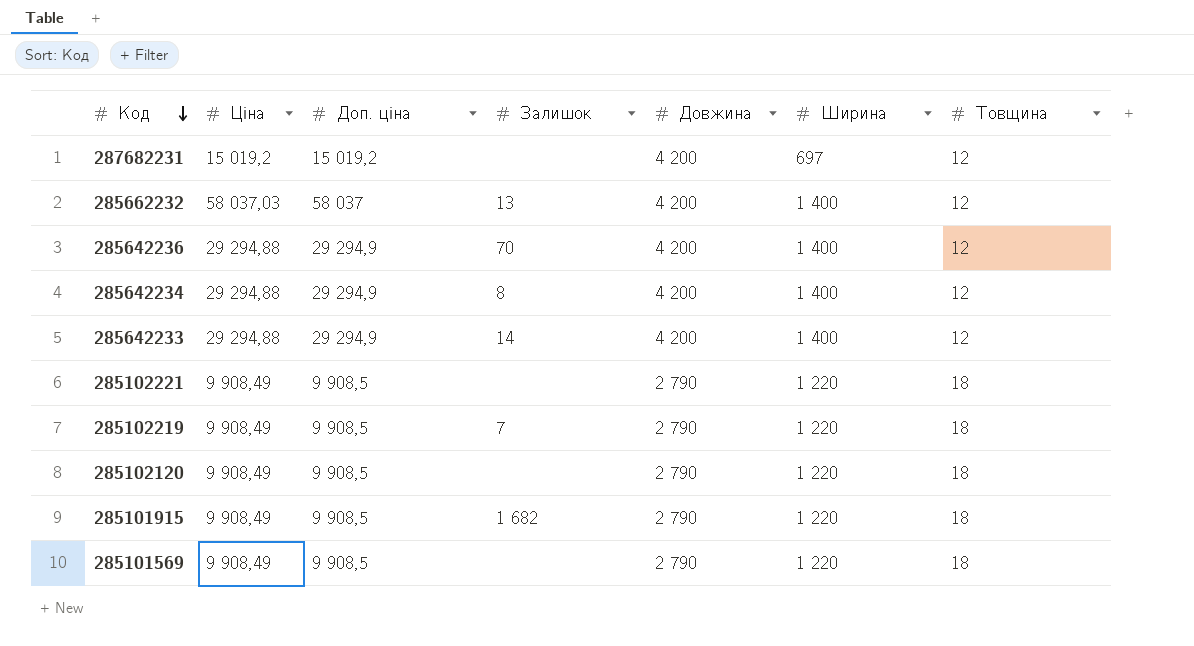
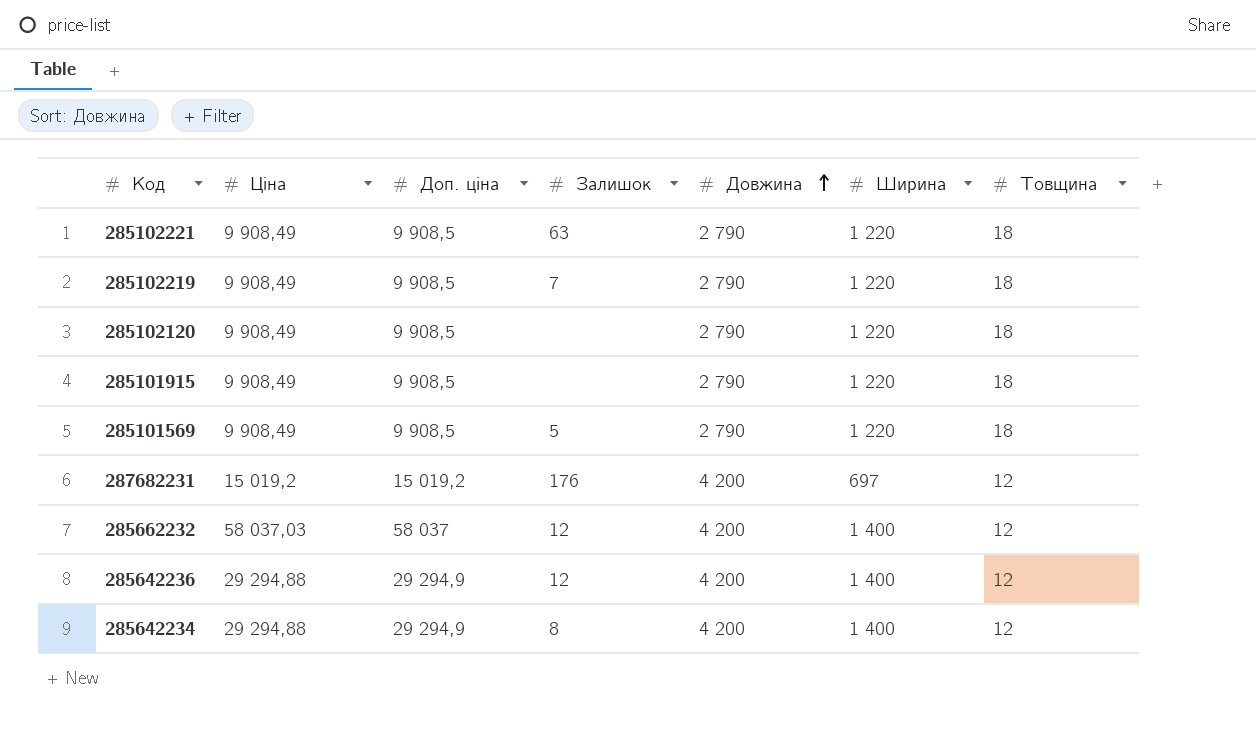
row order: Код descending -> Довжина ascending
row 285642233: 29 294,88 | 29 294,9 | 14 | 4 200 | 1 400 | 12 -> none
285102221 | Залишок: none -> 63
285101915 | Залишок: 1 682 -> none
285101569 | Залишок: none -> 5
287682231 | Залишок: none -> 176
285662232 | Залишок: 13 -> 12
285642236 | Залишок: 70 -> 12

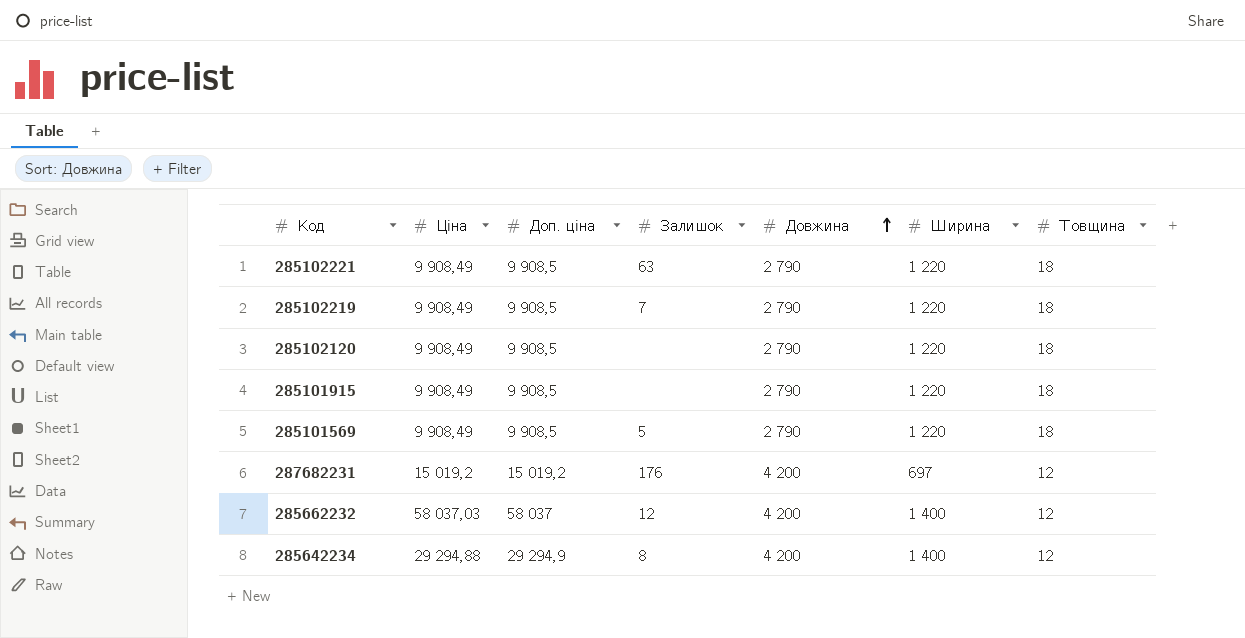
row 285642236: 29 294,88 | 29 294,9 | 12 | 4 200 | 1 400 | 12 -> none

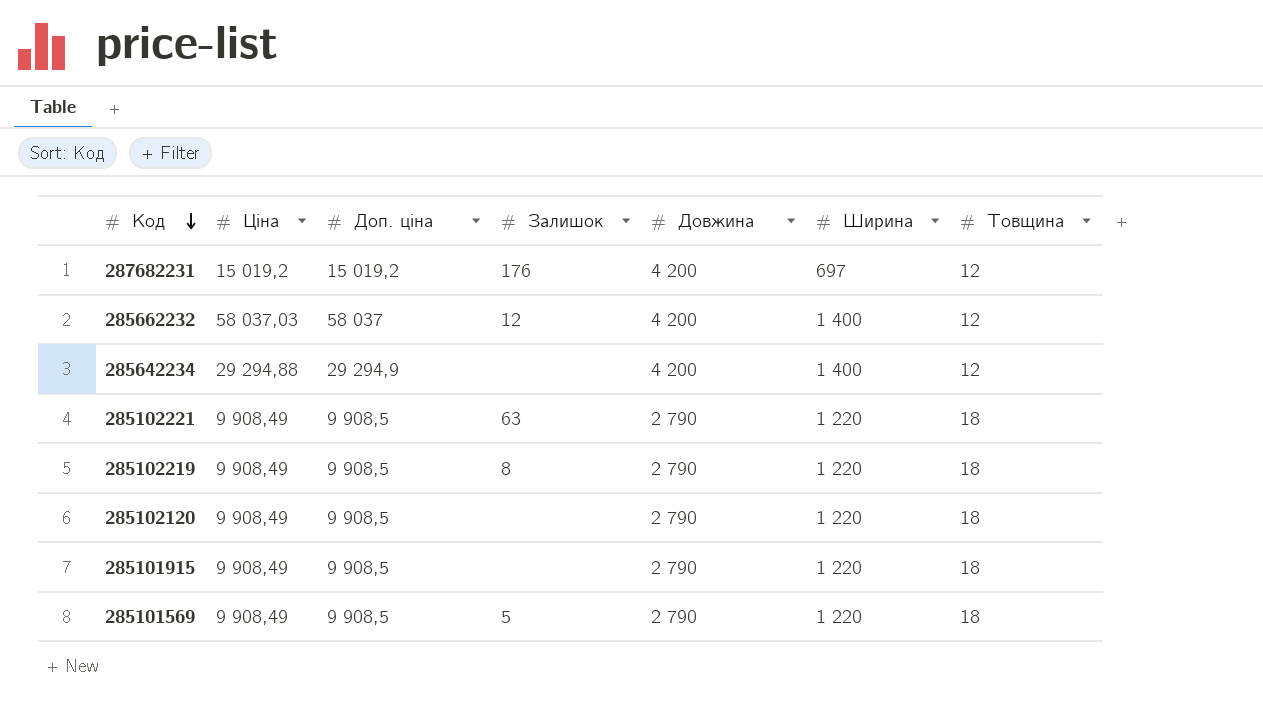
row order: Довжина ascending -> Код descending
285642234 | Залишок: 8 -> none
285102219 | Залишок: 7 -> 8

